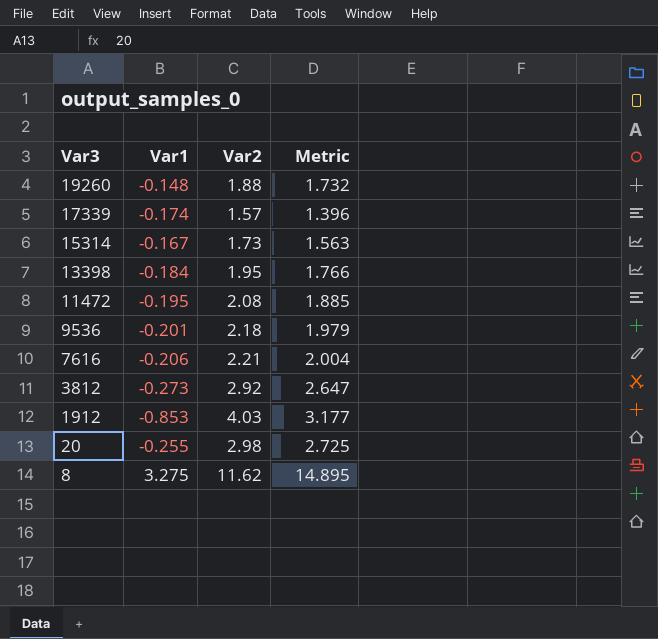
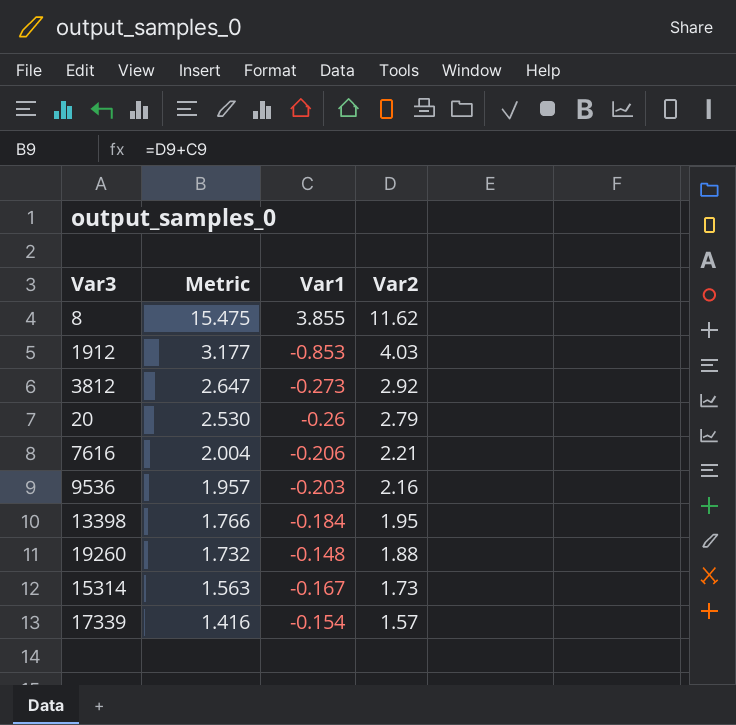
row order: Var3 descending -> Metric descending
column Metric | position: 4 -> 2
row 11472: -0.195 | 2.08 | 1.885 -> none
8 | Metric: 14.895 -> 15.475
8 | Var1: 3.275 -> 3.855
20 | Metric: 2.725 -> 2.530
20 | Var1: -0.255 -> -0.26
20 | Var2: 2.98 -> 2.79
9536 | Metric: 1.979 -> 1.957
9536 | Var1: -0.201 -> -0.203
9536 | Var2: 2.18 -> 2.16
17339 | Metric: 1.396 -> 1.416
17339 | Var1: -0.174 -> -0.154

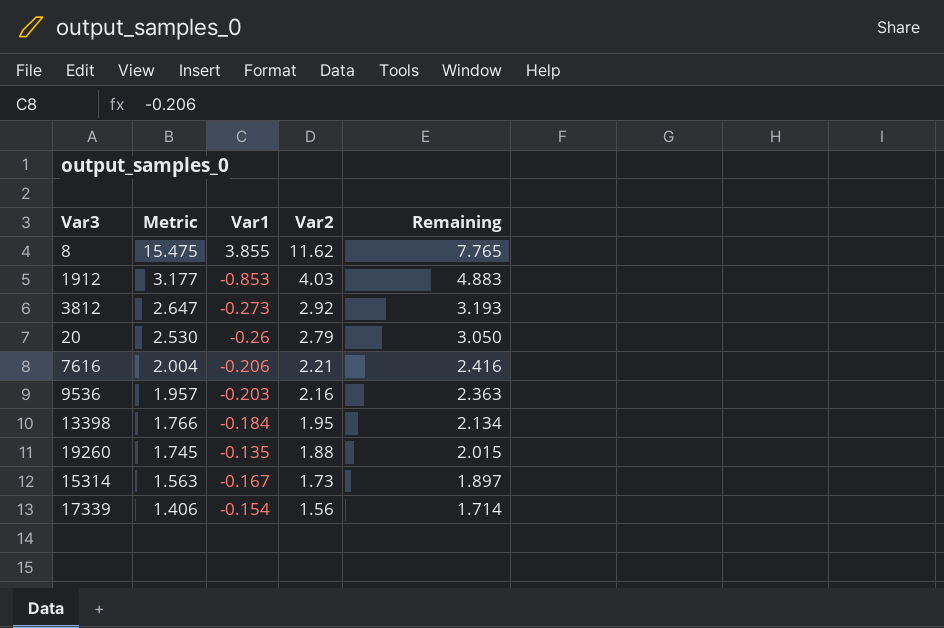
column Remaining | formula: none -> [Var2] - [Var1]
19260 | Metric: 1.732 -> 1.745
19260 | Var1: -0.148 -> -0.135
17339 | Metric: 1.416 -> 1.406
17339 | Var2: 1.57 -> 1.56

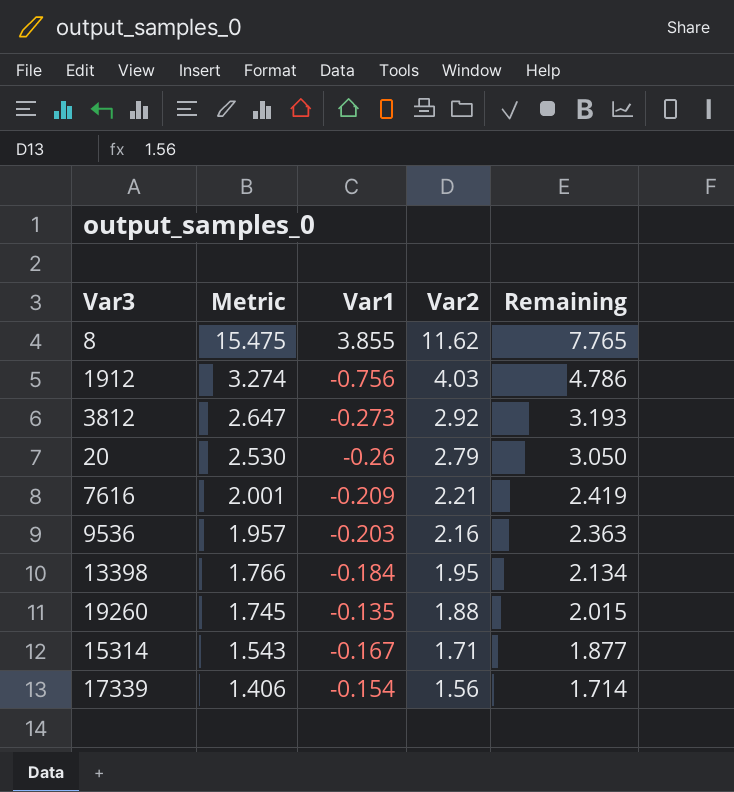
1912 | Metric: 3.177 -> 3.274
1912 | Var1: -0.853 -> -0.756
1912 | Remaining: 4.883 -> 4.786
7616 | Metric: 2.004 -> 2.001
7616 | Var1: -0.206 -> -0.209
7616 | Remaining: 2.416 -> 2.419
15314 | Metric: 1.563 -> 1.543
15314 | Var2: 1.73 -> 1.71
15314 | Remaining: 1.897 -> 1.877

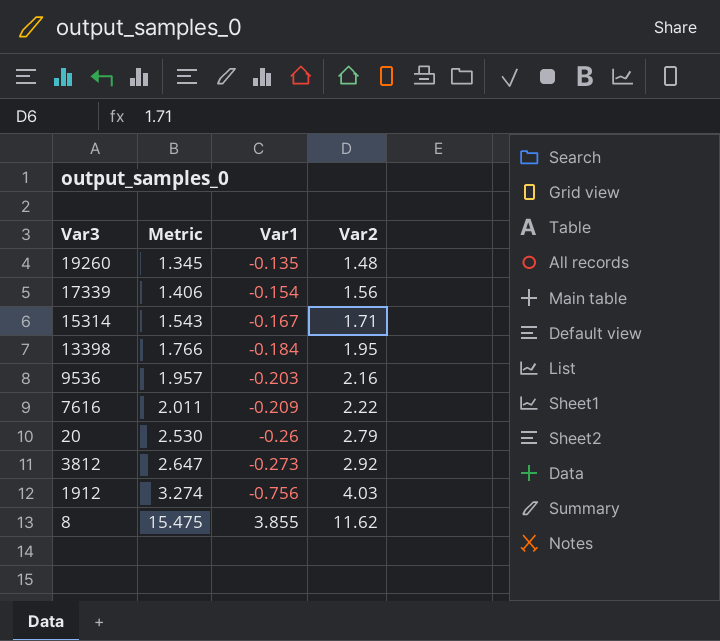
row order: Metric descending -> Metric ascending
column Remaining | formula: [Var2] - [Var1] -> none
19260 | Metric: 1.745 -> 1.345
19260 | Var2: 1.88 -> 1.48
7616 | Metric: 2.001 -> 2.011
7616 | Var2: 2.21 -> 2.22

